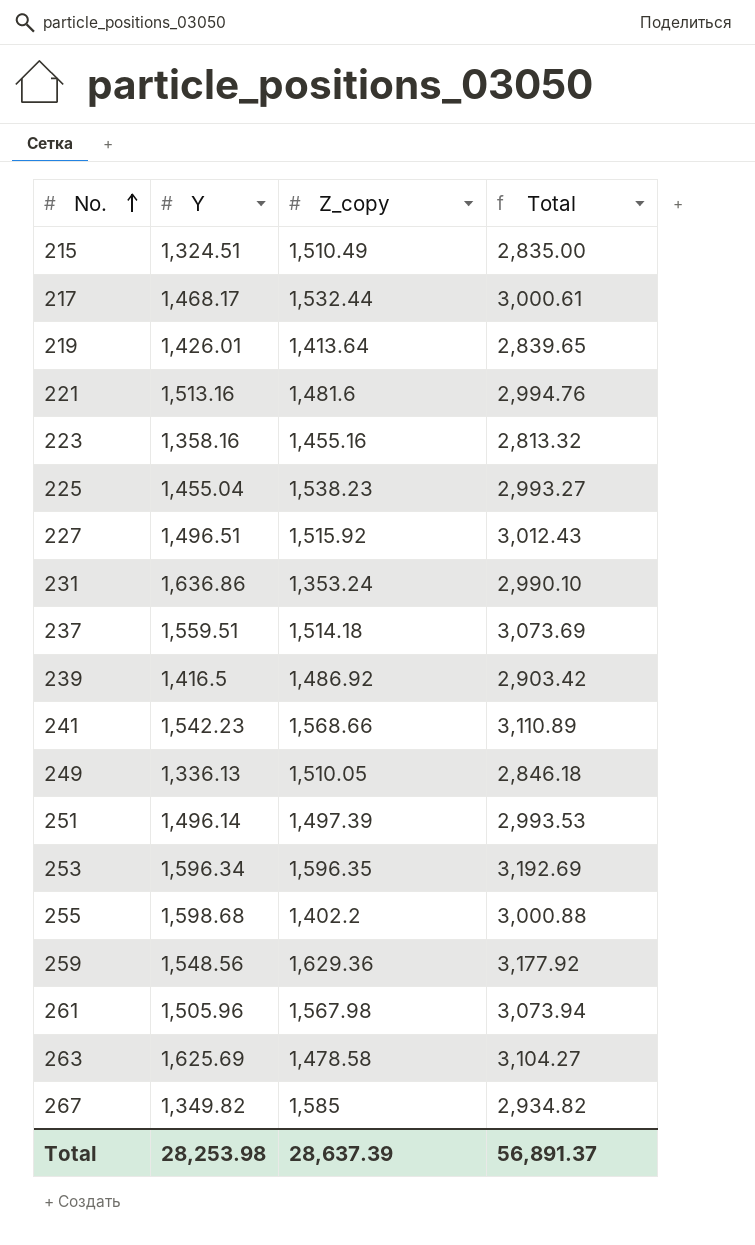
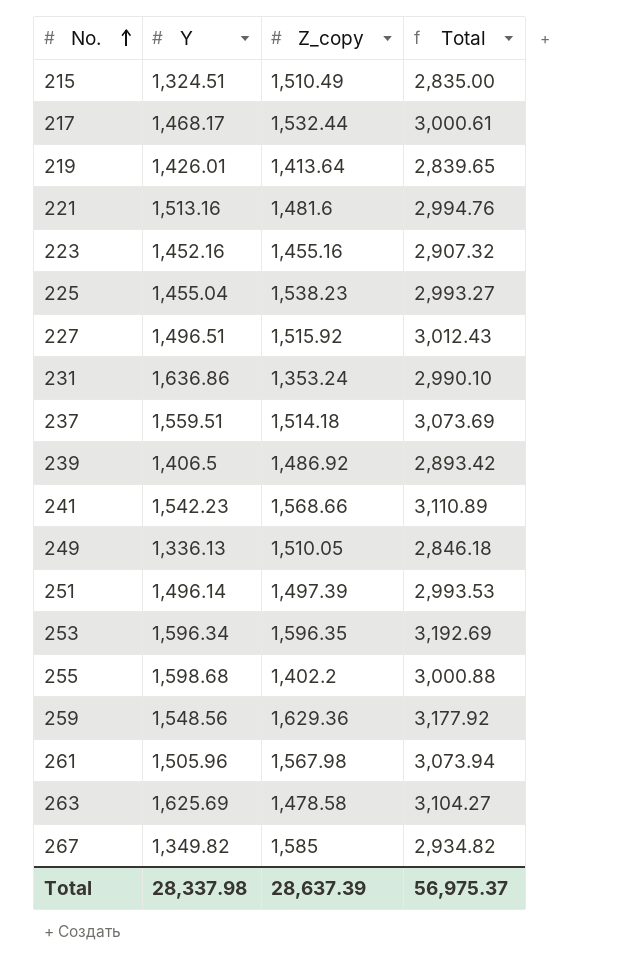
223 | Y: 1,358.16 -> 1,452.16
223 | Total: 2,813.32 -> 2,907.32
239 | Y: 1,416.5 -> 1,406.5
239 | Total: 2,903.42 -> 2,893.42
Total | Y: 28,253.98 -> 28,337.98
Total | Total: 56,891.37 -> 56,975.37

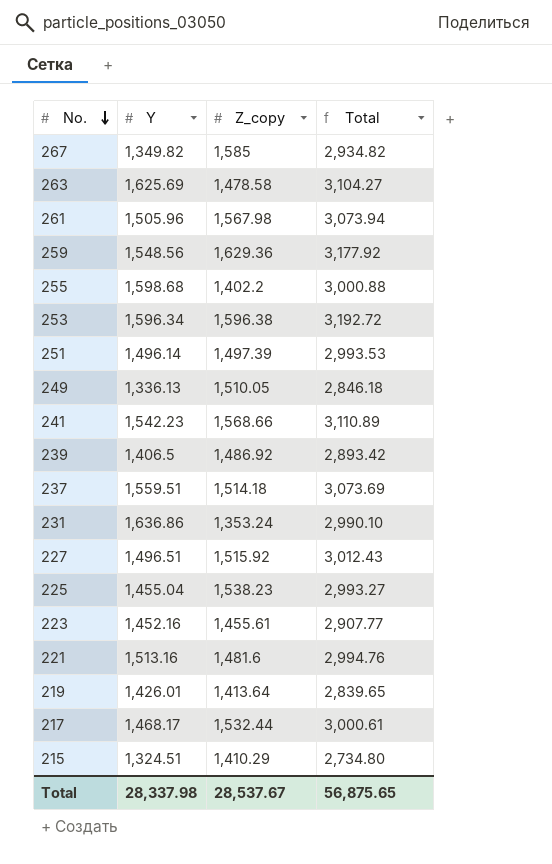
row order: No. ascending -> No. descending
253 | Z_copy: 1,596.35 -> 1,596.38
253 | Total: 3,192.69 -> 3,192.72
223 | Z_copy: 1,455.16 -> 1,455.61
223 | Total: 2,907.32 -> 2,907.77
215 | Z_copy: 1,510.49 -> 1,410.29
215 | Total: 2,835.00 -> 2,734.80
Total | Z_copy: 28,637.39 -> 28,537.67
Total | Total: 56,975.37 -> 56,875.65

